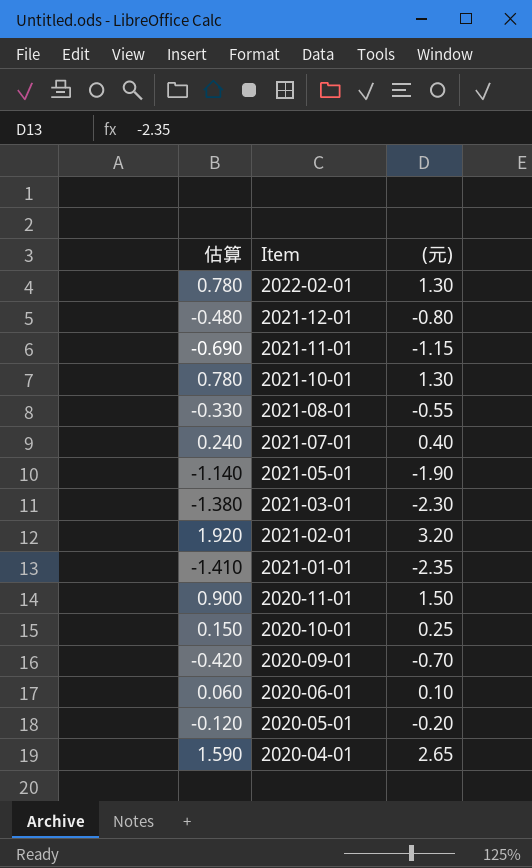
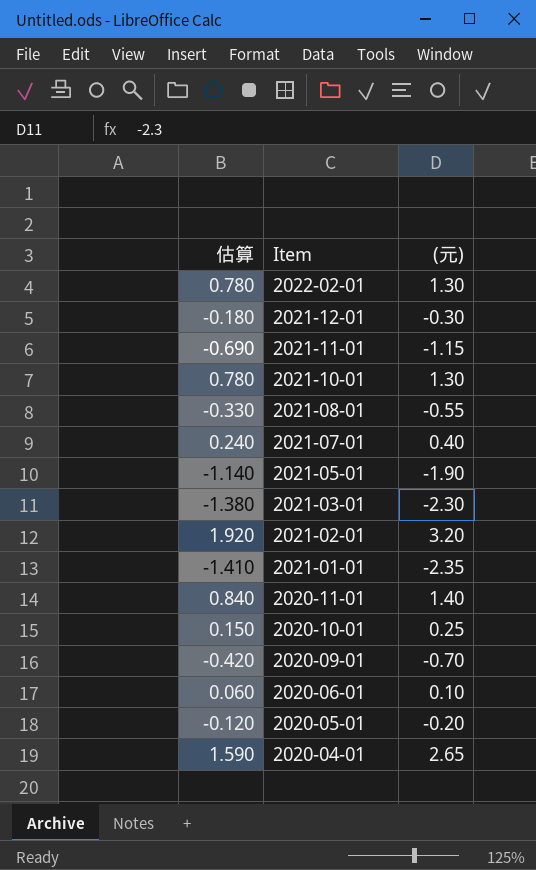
2021-12-01 | 估算: -0.480 -> -0.180
2021-12-01 | (元): -0.80 -> -0.30
2020-11-01 | 估算: 0.900 -> 0.840
2020-11-01 | (元): 1.50 -> 1.40

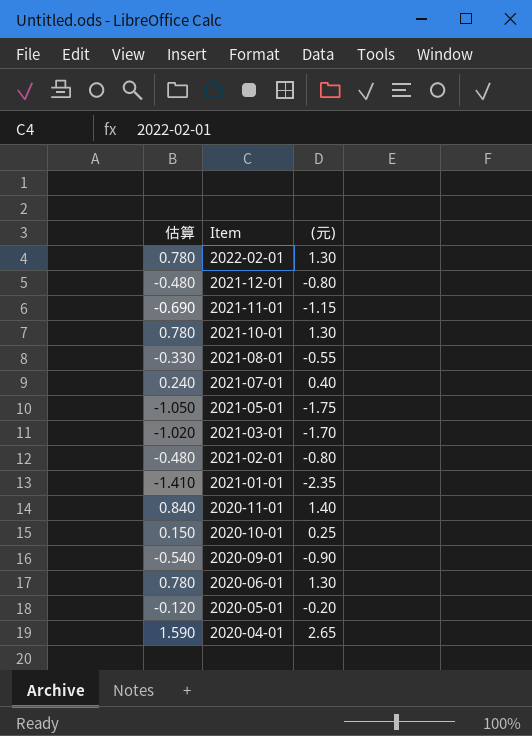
2021-12-01 | 估算: -0.180 -> -0.480
2021-12-01 | (元): -0.30 -> -0.80
2021-05-01 | 估算: -1.140 -> -1.050
2021-05-01 | (元): -1.90 -> -1.75
2021-03-01 | 估算: -1.380 -> -1.020
2021-03-01 | (元): -2.30 -> -1.70
2021-02-01 | 估算: 1.920 -> -0.480
2021-02-01 | (元): 3.20 -> -0.80
2020-09-01 | 估算: -0.420 -> -0.540
2020-09-01 | (元): -0.70 -> -0.90
2020-06-01 | 估算: 0.060 -> 0.780
2020-06-01 | (元): 0.10 -> 1.30

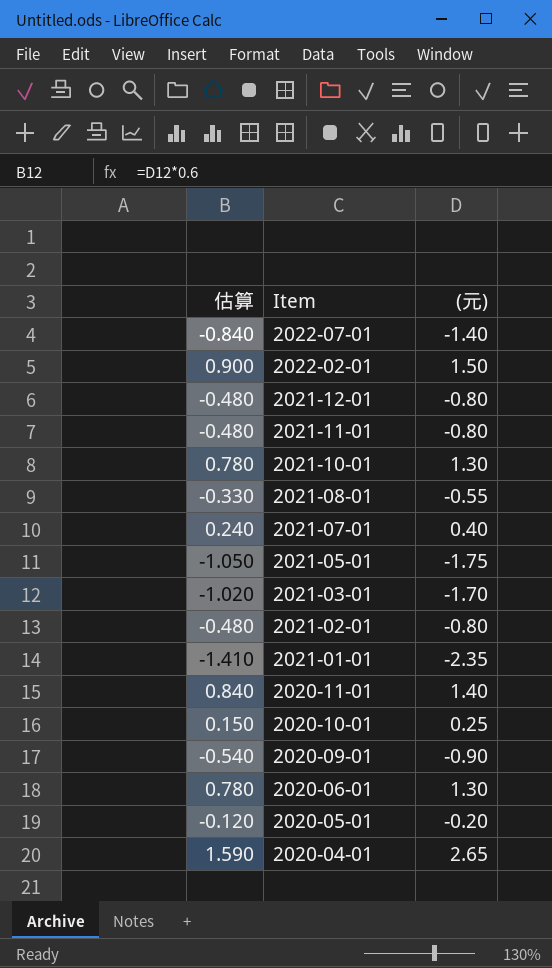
row 2022-07-01: none -> -0.840 | -1.40
2022-02-01 | 估算: 0.780 -> 0.900
2022-02-01 | (元): 1.30 -> 1.50
2021-11-01 | 估算: -0.690 -> -0.480
2021-11-01 | (元): -1.15 -> -0.80

